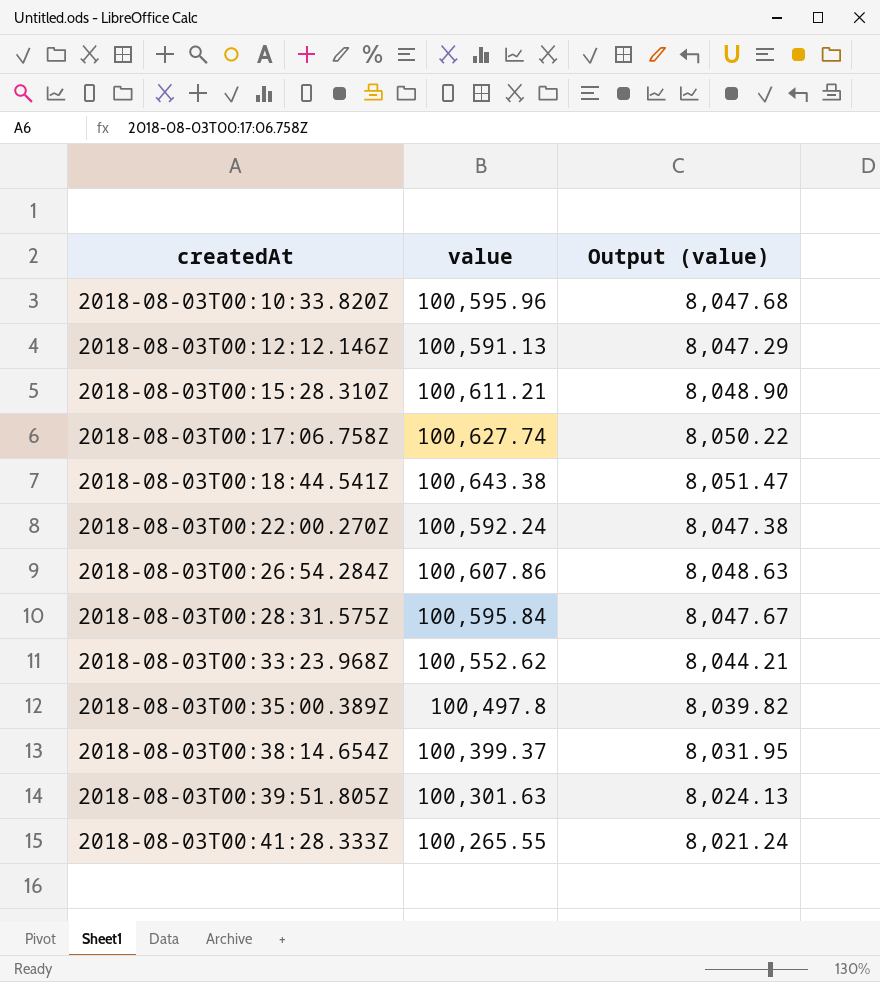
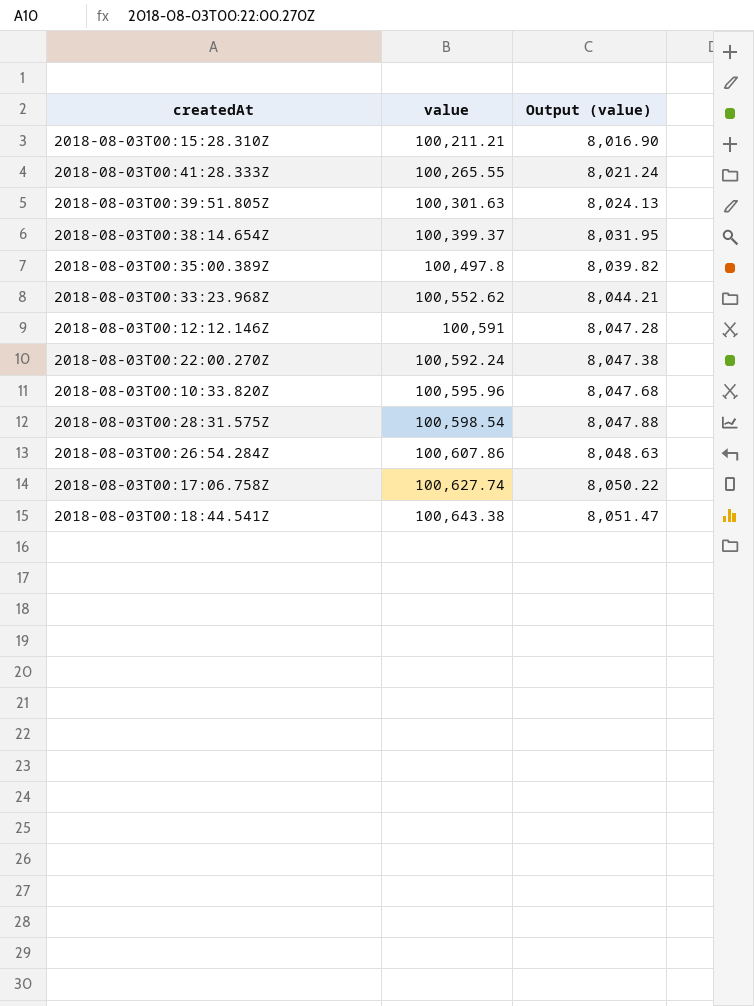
row order: createdAt ascending -> value ascending
2018-08-03T00:15:28.310Z | value: 100,611.21 -> 100,211.21
2018-08-03T00:15:28.310Z | Output (value): 8,048.90 -> 8,016.90
2018-08-03T00:12:12.146Z | value: 100,591.13 -> 100,591
2018-08-03T00:12:12.146Z | Output (value): 8,047.29 -> 8,047.28
2018-08-03T00:28:31.575Z | value: 100,595.84 -> 100,598.54
2018-08-03T00:28:31.575Z | Output (value): 8,047.67 -> 8,047.88

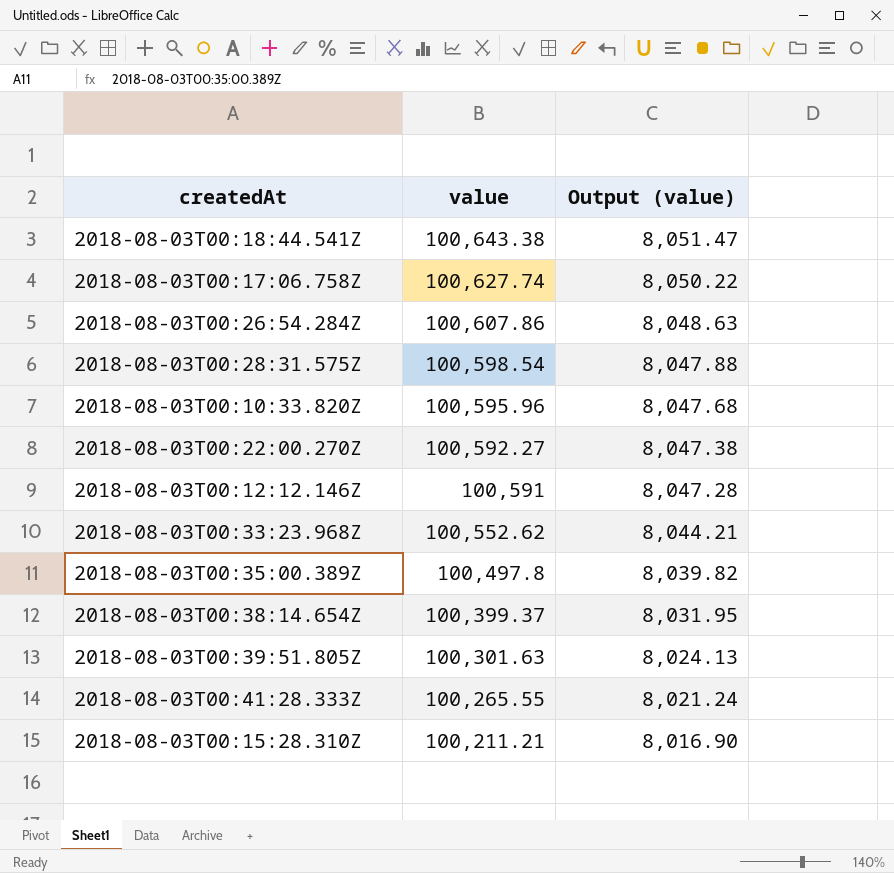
row order: value ascending -> value descending
2018-08-03T00:22:00.270Z | value: 100,592.24 -> 100,592.27

